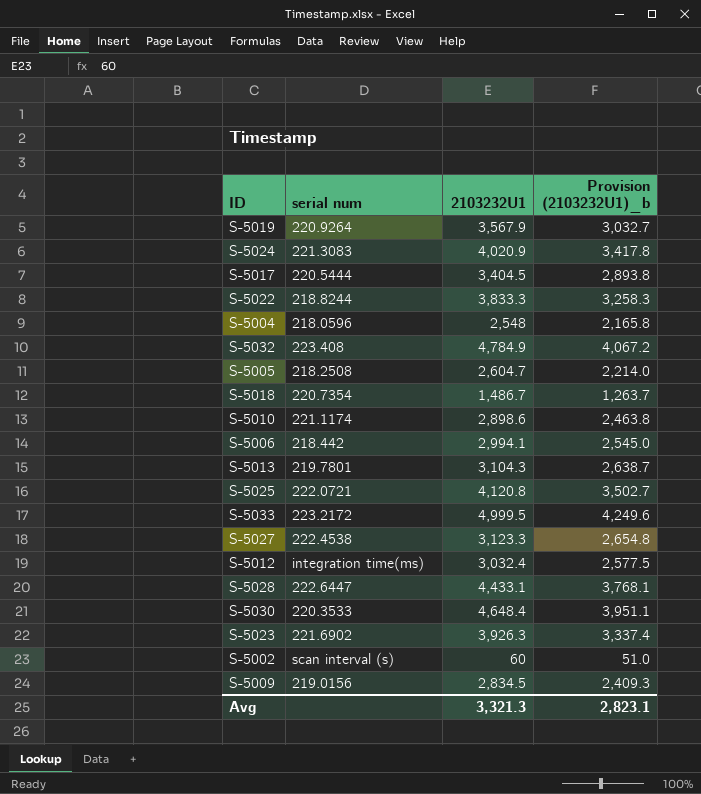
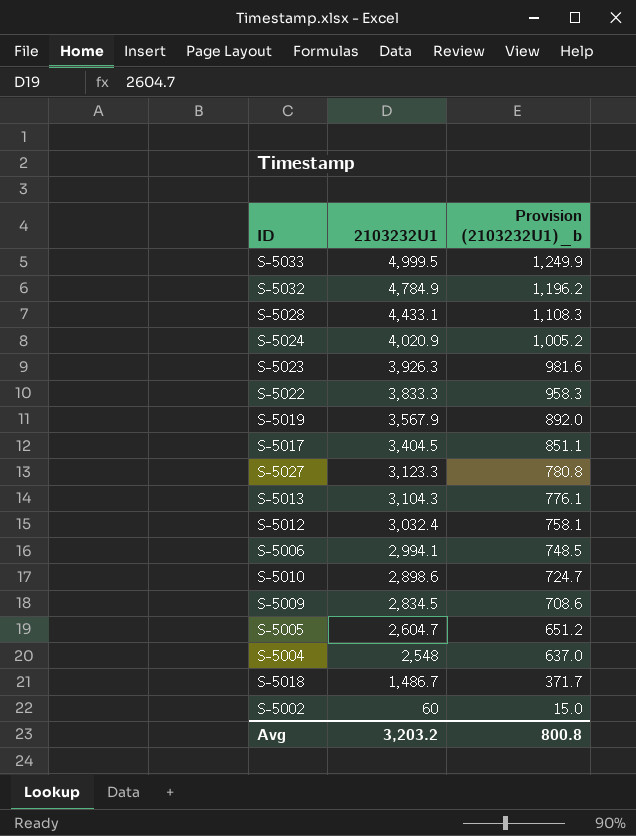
row order: none -> 2103232U1 descending
column serial num | position: 2 -> none
column Provision (2103232U1)_b | formula: [2103232U1] * 0.85 -> [2103232U1] * 0.25
row S-5025: 222.0721 | 4,120.8 | 3,502.7 -> none
row S-5030: 220.3533 | 4,648.4 | 3,951.1 -> none
Avg | 2103232U1: 3,321.3 -> 3,203.2
Avg | Provision (2103232U1)_b: 2,823.1 -> 800.8

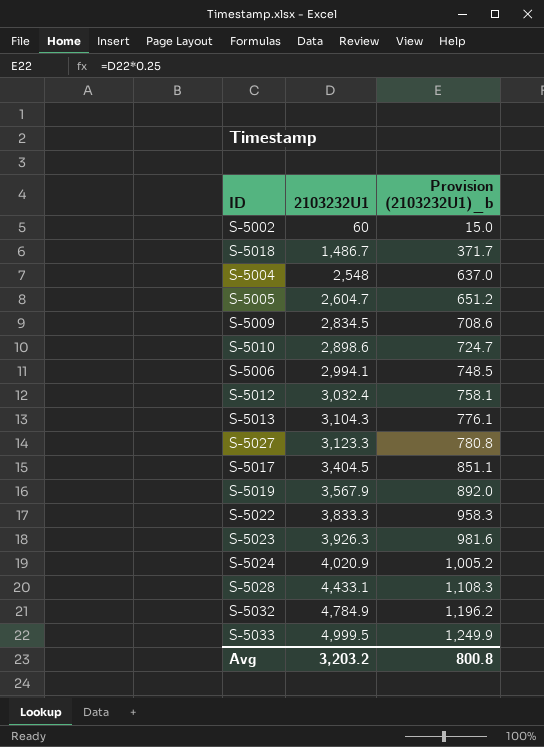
row order: 2103232U1 descending -> 2103232U1 ascending

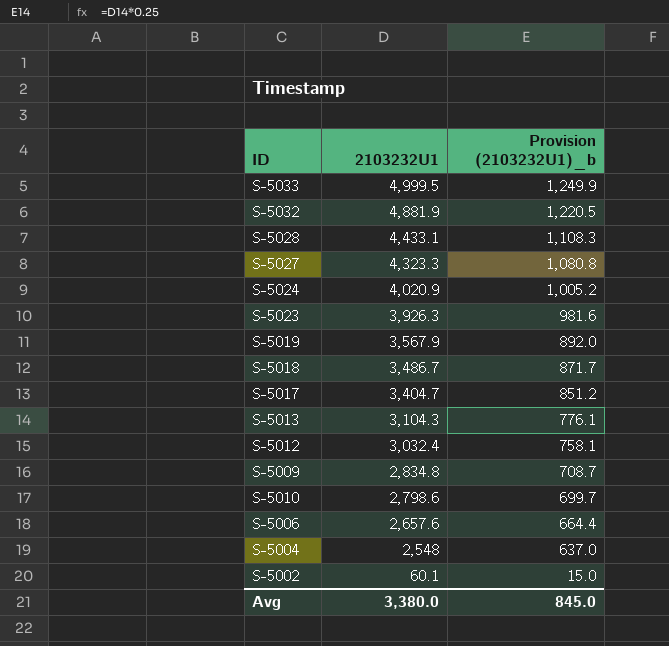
row order: 2103232U1 ascending -> 2103232U1 descending
row S-5005: 2,604.7 | 651.2 -> none
row S-5022: 3,833.3 | 958.3 -> none
S-5032 | 2103232U1: 4,784.9 -> 4,881.9
S-5032 | Provision (2103232U1)_b: 1,196.2 -> 1,220.5
S-5027 | 2103232U1: 3,123.3 -> 4,323.3
S-5027 | Provision (2103232U1)_b: 780.8 -> 1,080.8
S-5018 | 2103232U1: 1,486.7 -> 3,486.7
S-5018 | Provision (2103232U1)_b: 371.7 -> 871.7
S-5017 | 2103232U1: 3,404.5 -> 3,404.7
S-5017 | Provision (2103232U1)_b: 851.1 -> 851.2
S-5009 | 2103232U1: 2,834.5 -> 2,834.8
S-5009 | Provision (2103232U1)_b: 708.6 -> 708.7
S-5010 | 2103232U1: 2,898.6 -> 2,798.6
S-5010 | Provision (2103232U1)_b: 724.7 -> 699.7
S-5006 | 2103232U1: 2,994.1 -> 2,657.6
S-5006 | Provision (2103232U1)_b: 748.5 -> 664.4
S-5002 | 2103232U1: 60 -> 60.1
Avg | 2103232U1: 3,203.2 -> 3,380.0
Avg | Provision (2103232U1)_b: 800.8 -> 845.0

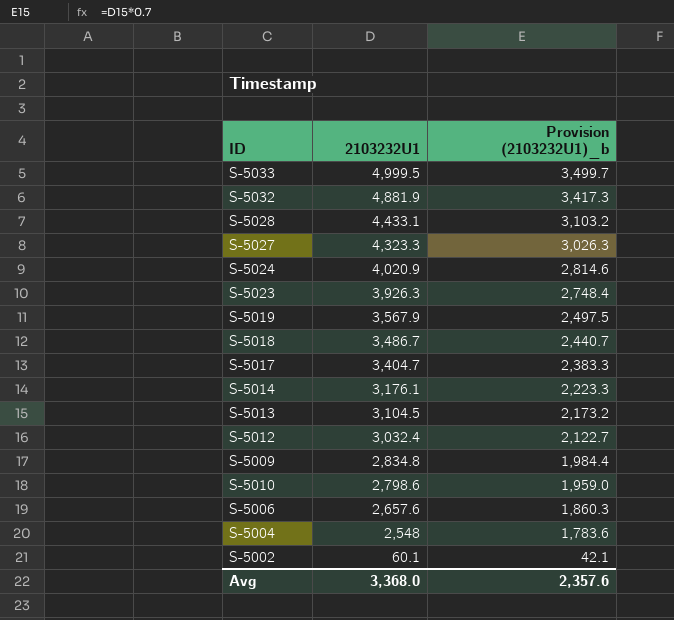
column Provision (2103232U1)_b | formula: [2103232U1] * 0.25 -> [2103232U1] * 0.7
row S-5014: none -> 3,176.1 | 2,223.3
S-5013 | 2103232U1: 3,104.3 -> 3,104.5
Avg | 2103232U1: 3,380.0 -> 3,368.0
Avg | Provision (2103232U1)_b: 845.0 -> 2,357.6

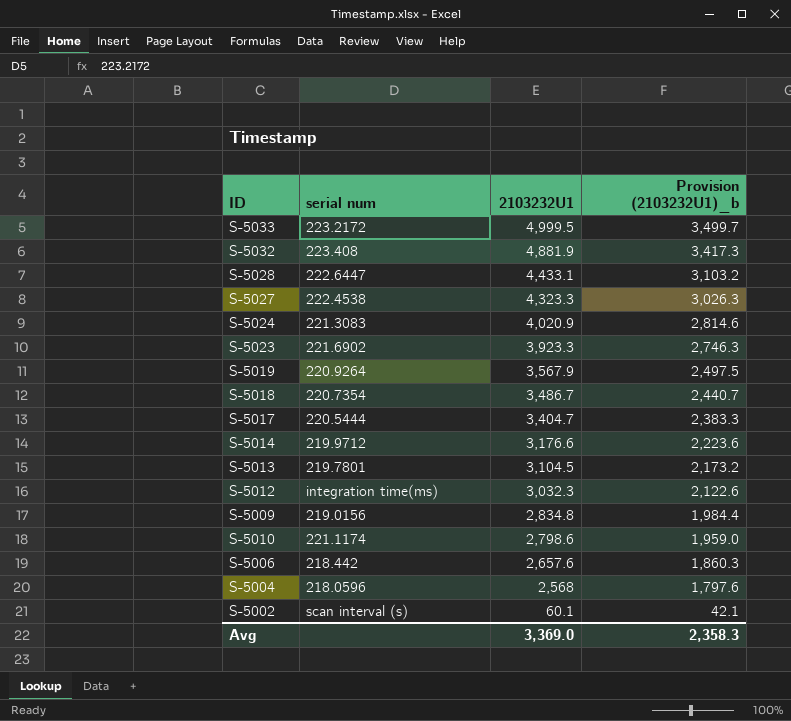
column serial num | position: none -> 2
S-5023 | 2103232U1: 3,926.3 -> 3,923.3
S-5023 | Provision (2103232U1)_b: 2,748.4 -> 2,746.3
S-5014 | 2103232U1: 3,176.1 -> 3,176.6
S-5014 | Provision (2103232U1)_b: 2,223.3 -> 2,223.6
S-5012 | 2103232U1: 3,032.4 -> 3,032.3
S-5012 | Provision (2103232U1)_b: 2,122.7 -> 2,122.6
S-5004 | 2103232U1: 2,548 -> 2,568
S-5004 | Provision (2103232U1)_b: 1,783.6 -> 1,797.6
Avg | 2103232U1: 3,368.0 -> 3,369.0
Avg | Provision (2103232U1)_b: 2,357.6 -> 2,358.3

